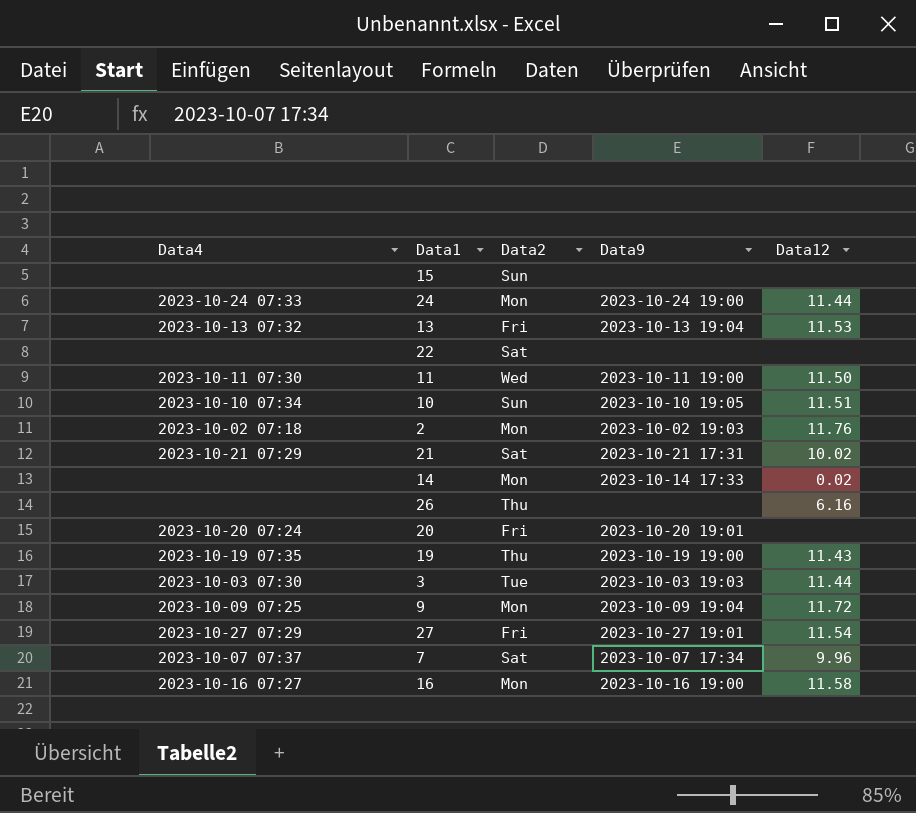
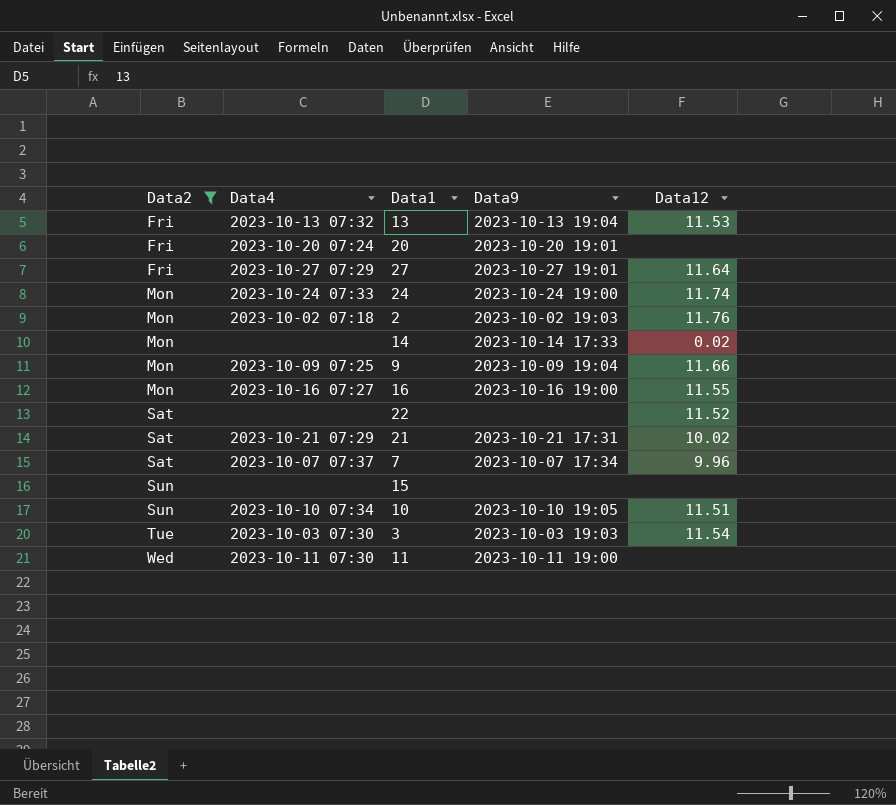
filter: none -> Data2 != Thu
row order: none -> Data2 ascending
column Data2 | position: 3 -> 1
27 | Data12: 11.54 -> 11.64
24 | Data12: 11.44 -> 11.74
9 | Data12: 11.72 -> 11.66
16 | Data12: 11.58 -> 11.55
22 | Data12: none -> 11.52
3 | Data12: 11.44 -> 11.54
11 | Data12: 11.50 -> none

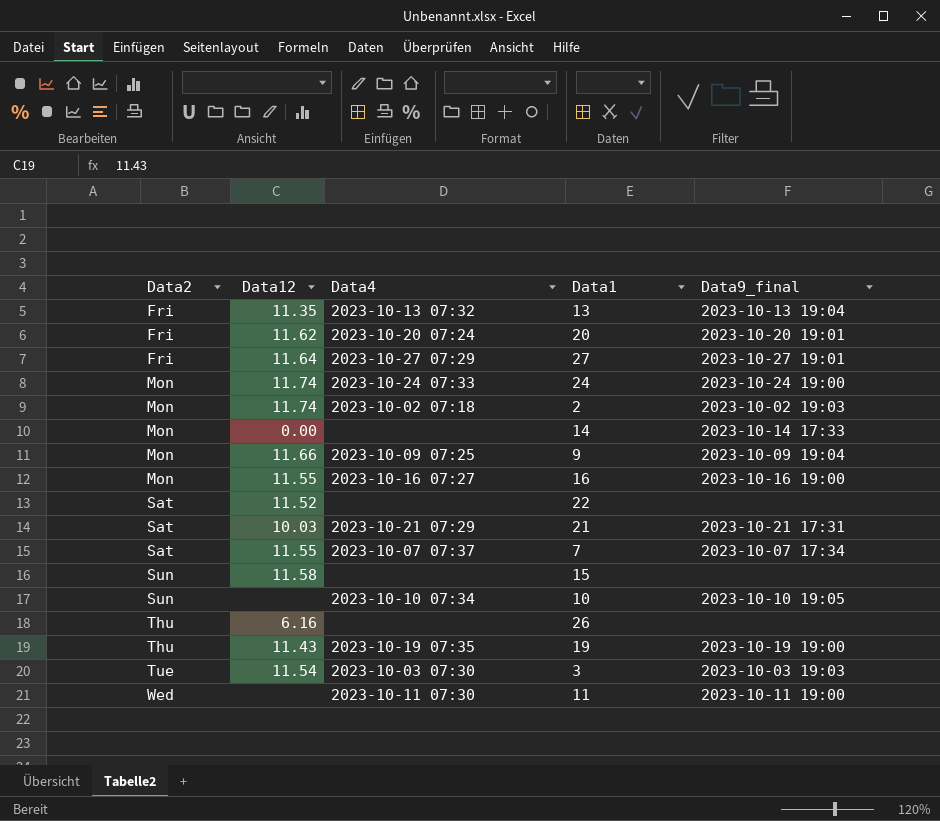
filter: Data2 != Thu -> none
column Data12 | position: 5 -> 2
column name: Data9 -> Data9_final
13 | Data12: 11.53 -> 11.35
20 | Data12: none -> 11.62
2 | Data12: 11.76 -> 11.74
14 | Data12: 0.02 -> 0.00
21 | Data12: 10.02 -> 10.03
7 | Data12: 9.96 -> 11.55
15 | Data12: none -> 11.58
10 | Data12: 11.51 -> none

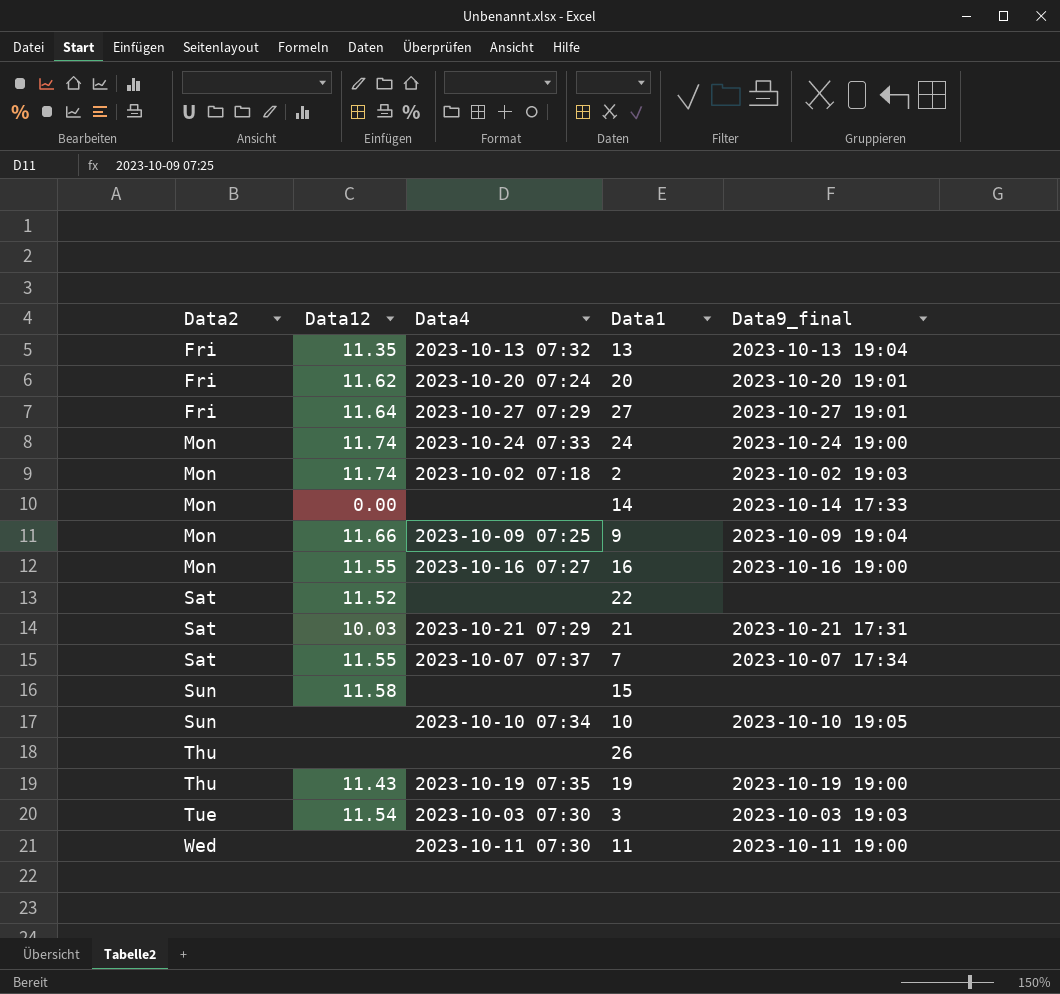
26 | Data12: 6.16 -> none

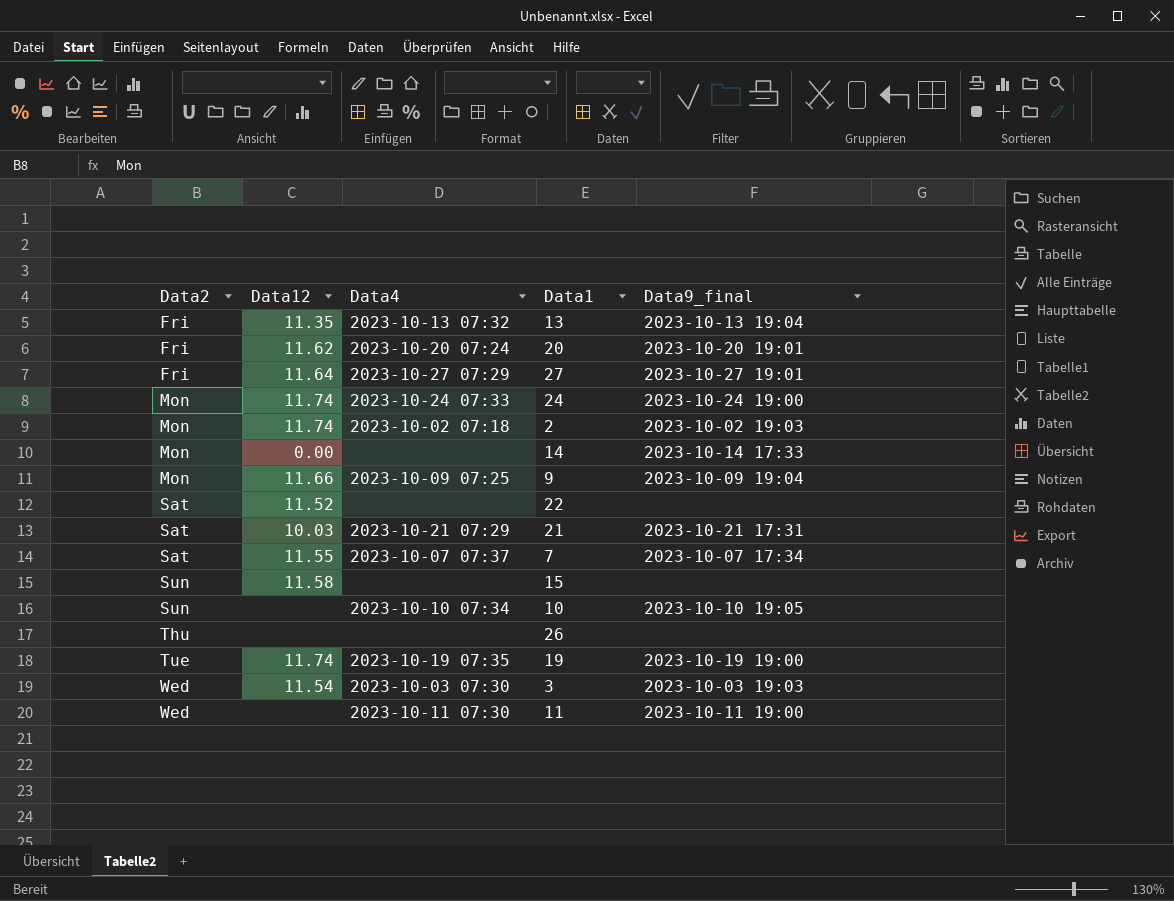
row 16: Mon | 11.55 | 2023-10-16 07:27 | 2023-10-16 19:00 -> none
19 | Data2: Thu -> Tue
19 | Data12: 11.43 -> 11.74
3 | Data2: Tue -> Wed

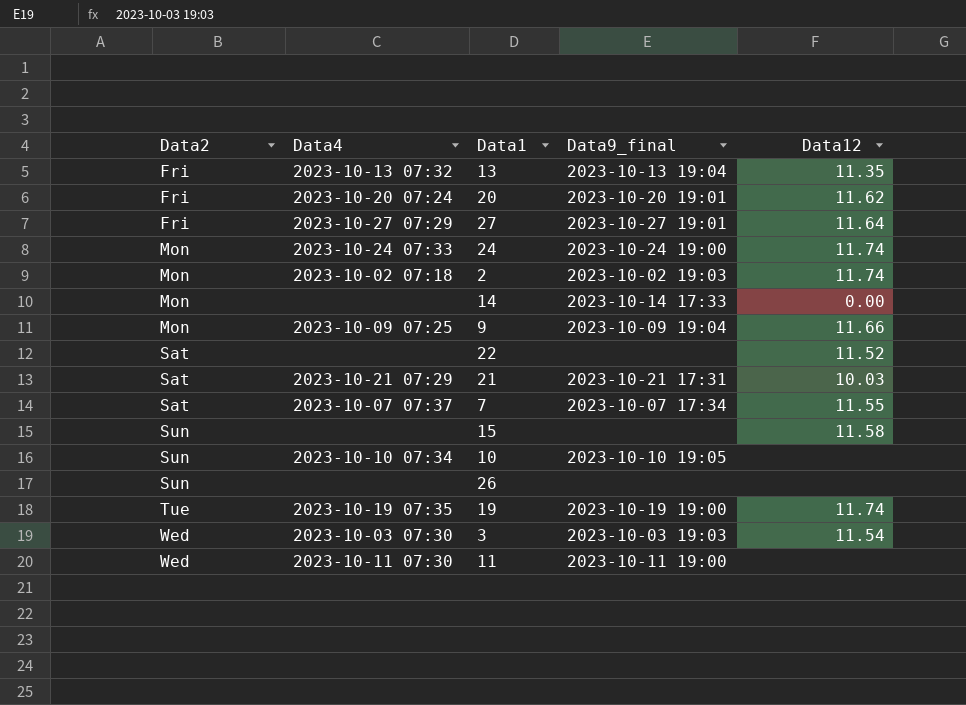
column Data12 | position: 2 -> 5
26 | Data2: Thu -> Sun

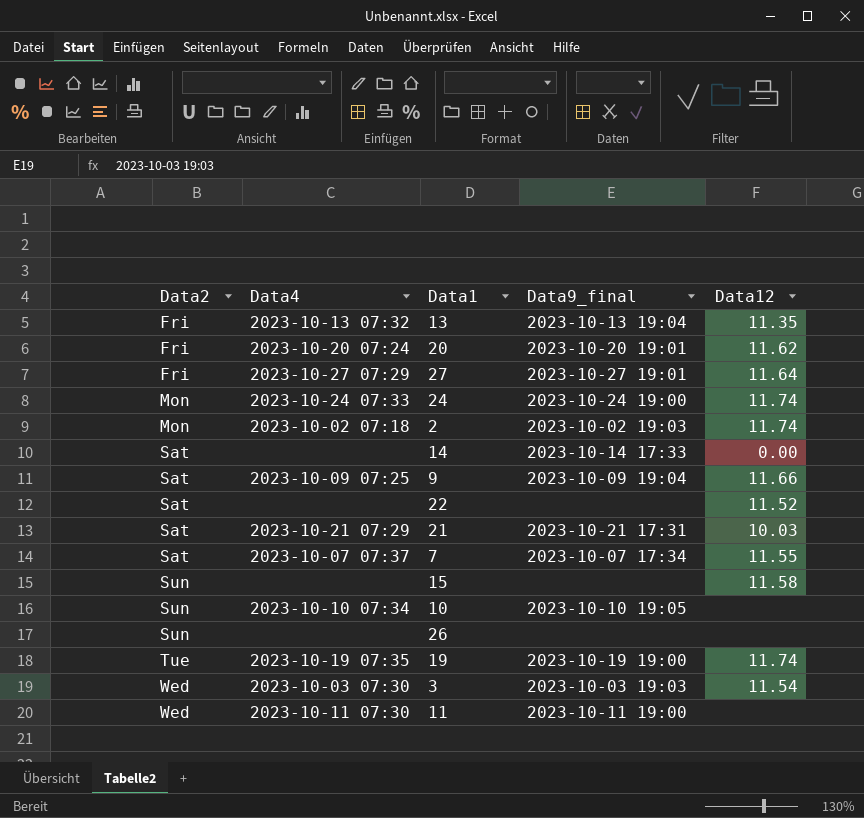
14 | Data2: Mon -> Sat
9 | Data2: Mon -> Sat

